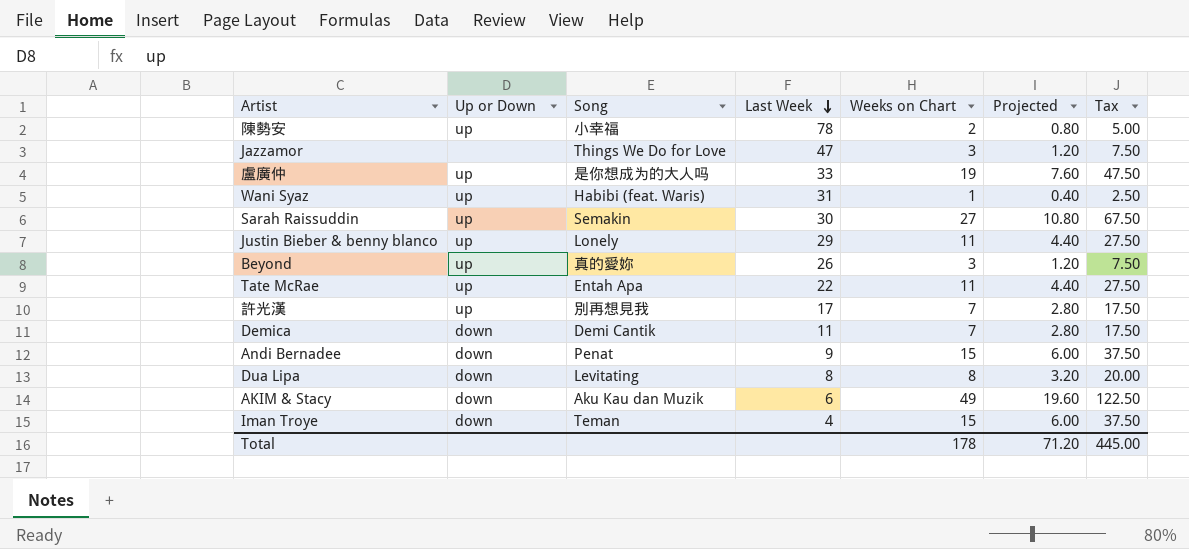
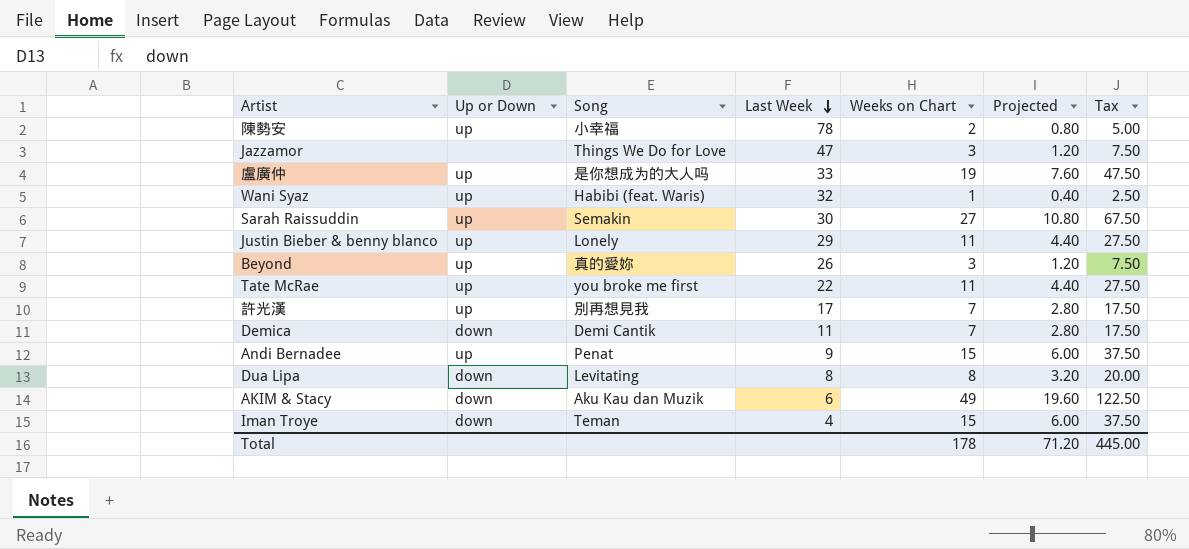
Wani Syaz | Last Week: 31 -> 32
Tate McRae | Song: Entah Apa -> you broke me first
Andi Bernadee | Up or Down: down -> up

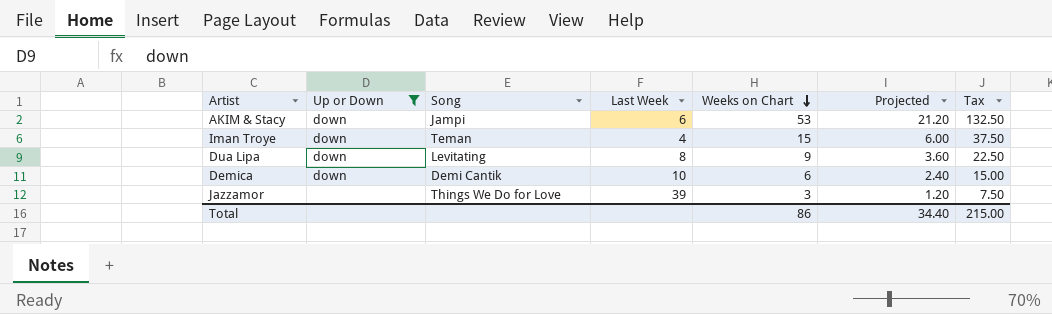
filter: none -> Up or Down != up
row order: Last Week descending -> Weeks on Chart descending
AKIM & Stacy | Song: Aku Kau dan Muzik -> Jampi
AKIM & Stacy | Weeks on Chart: 49 -> 53
AKIM & Stacy | Projected: 19.60 -> 21.20
AKIM & Stacy | Tax: 122.50 -> 132.50
Dua Lipa | Weeks on Chart: 8 -> 9
Dua Lipa | Projected: 3.20 -> 3.60
Dua Lipa | Tax: 20.00 -> 22.50
Demica | Last Week: 11 -> 10
Demica | Weeks on Chart: 7 -> 6
Demica | Projected: 2.80 -> 2.40
Demica | Tax: 17.50 -> 15.00
Jazzamor | Last Week: 47 -> 39
Total | Weeks on Chart: 178 -> 86
Total | Projected: 71.20 -> 34.40
Total | Tax: 445.00 -> 215.00

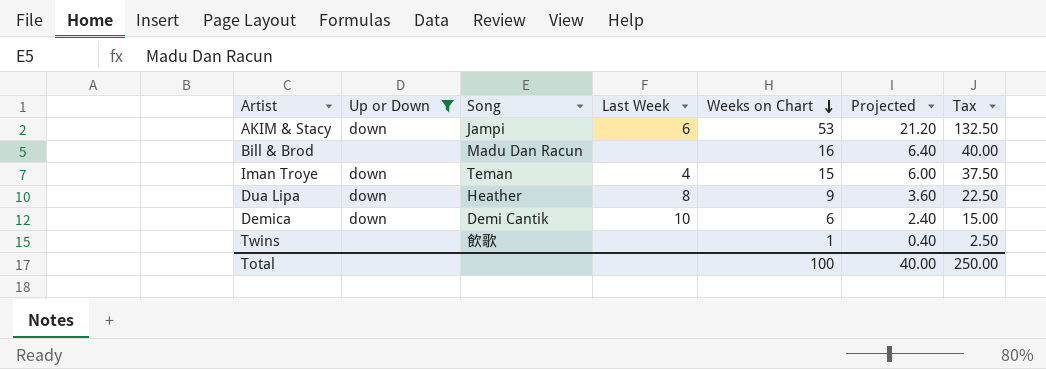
row Jazzamor: none | Things We Do for Love | 39 | 3 | 1.20 | 7.50 -> none
row Bill & Brod: none -> none | Madu Dan Racun | none | 16 | 6.40 | 40.00
Dua Lipa | Song: Levitating -> Heather
row Twins: none -> none | 飲歌 | none | 1 | 0.40 | 2.50
Total | Weeks on Chart: 86 -> 100
Total | Projected: 34.40 -> 40.00
Total | Tax: 215.00 -> 250.00

